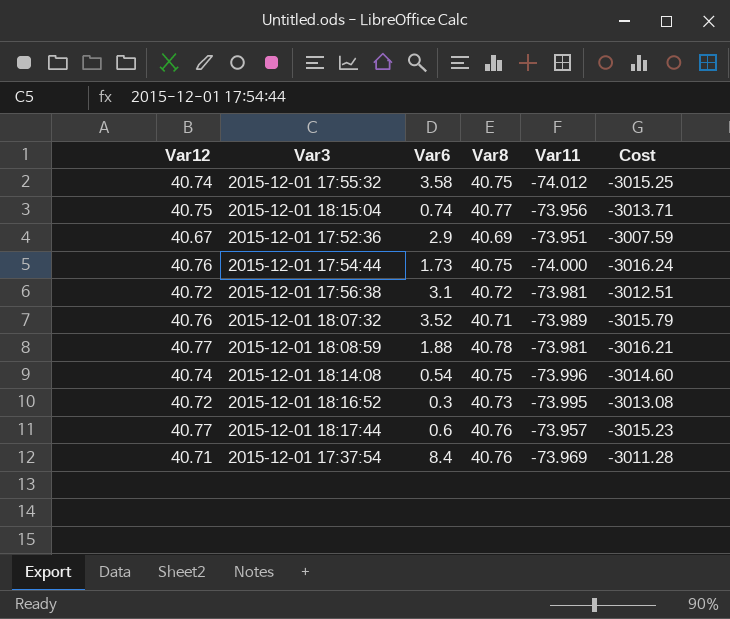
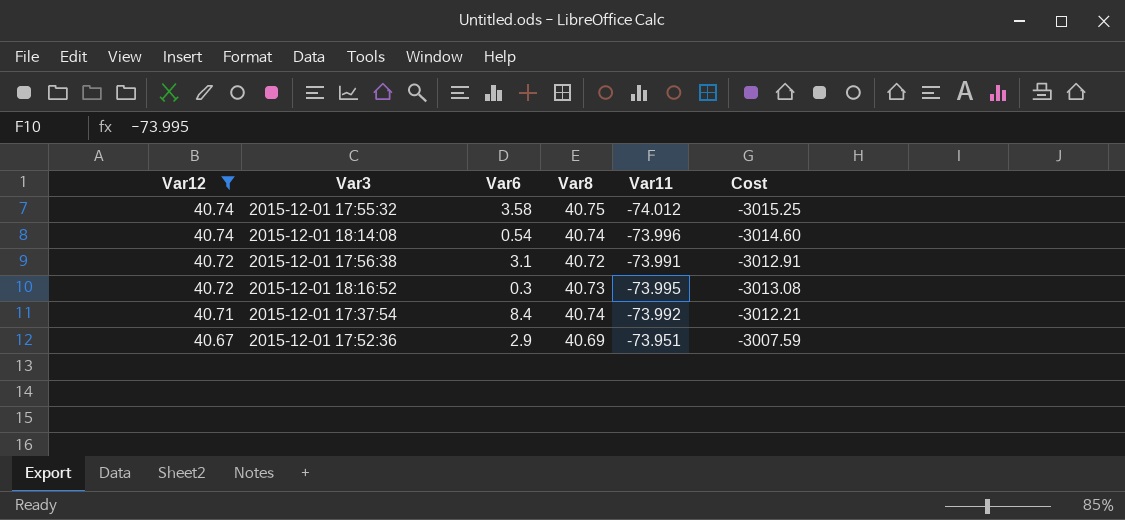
filter: none -> Var12 <= 40.74
row order: none -> Var12 descending
2015-12-01 18:14:08 | Var8: 40.75 -> 40.74
2015-12-01 17:56:38 | Var11: -73.981 -> -73.991
2015-12-01 17:56:38 | Cost: -3012.51 -> -3012.91
2015-12-01 17:37:54 | Var8: 40.76 -> 40.74
2015-12-01 17:37:54 | Var11: -73.969 -> -73.992
2015-12-01 17:37:54 | Cost: -3011.28 -> -3012.21

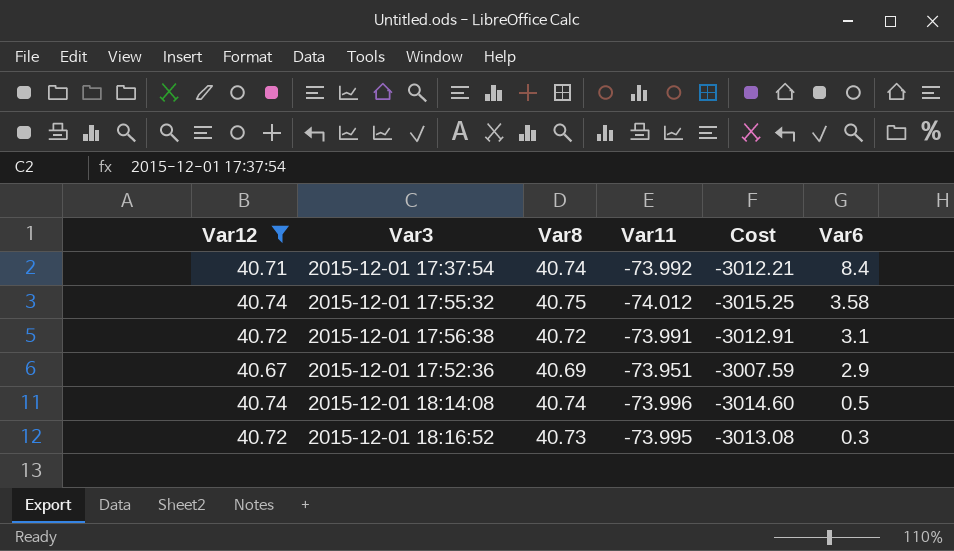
row order: Var12 descending -> Var6 descending
column Var6 | position: 3 -> 6
2015-12-01 18:14:08 | Var6: 0.54 -> 0.5

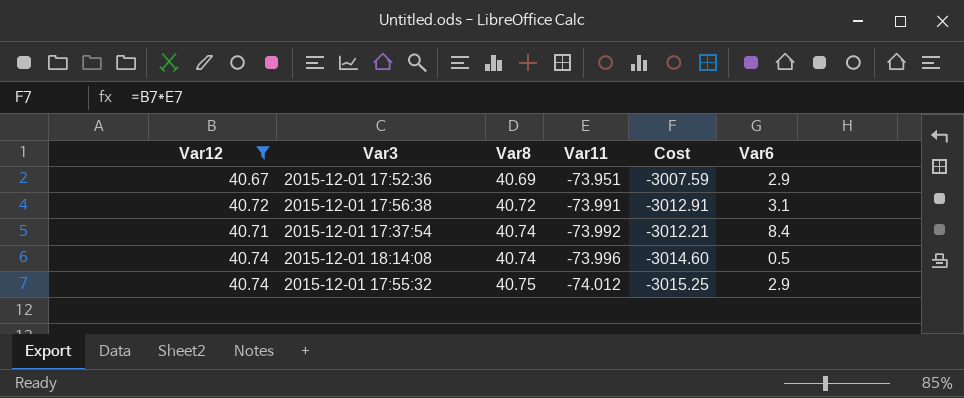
row order: Var6 descending -> Var8 ascending
row 2015-12-01 18:16:52: 40.72 | 40.73 | -73.995 | -3013.08 | 0.3 -> none
2015-12-01 17:55:32 | Var6: 3.58 -> 2.9

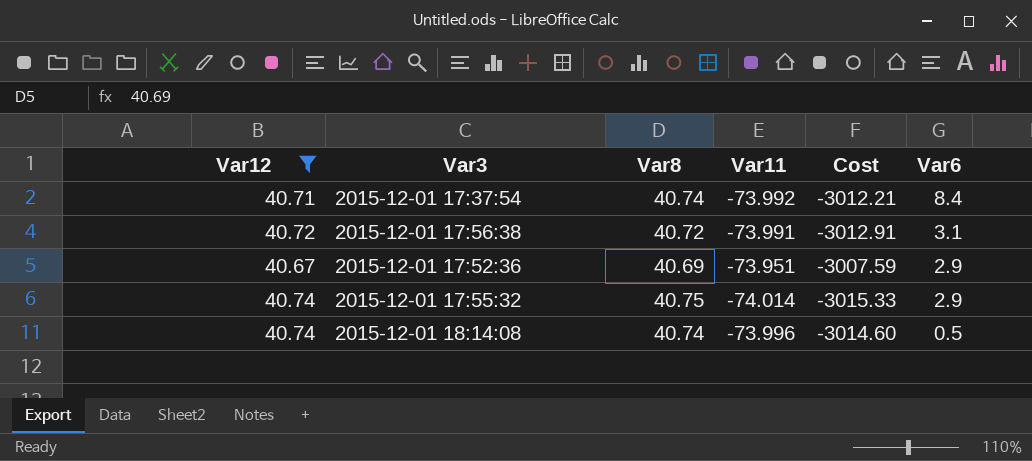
row order: Var8 ascending -> Var6 descending
2015-12-01 17:55:32 | Var11: -74.012 -> -74.014
2015-12-01 17:55:32 | Cost: -3015.25 -> -3015.33

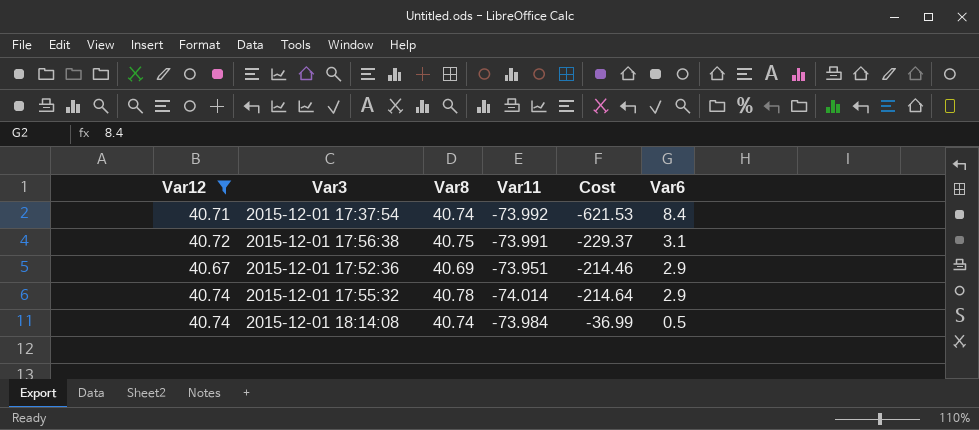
column Cost | formula: [Var12] * [Var11] -> [Var11] * [Var6]
2015-12-01 17:56:38 | Var8: 40.72 -> 40.75
2015-12-01 17:55:32 | Var8: 40.75 -> 40.78
2015-12-01 18:14:08 | Var11: -73.996 -> -73.984

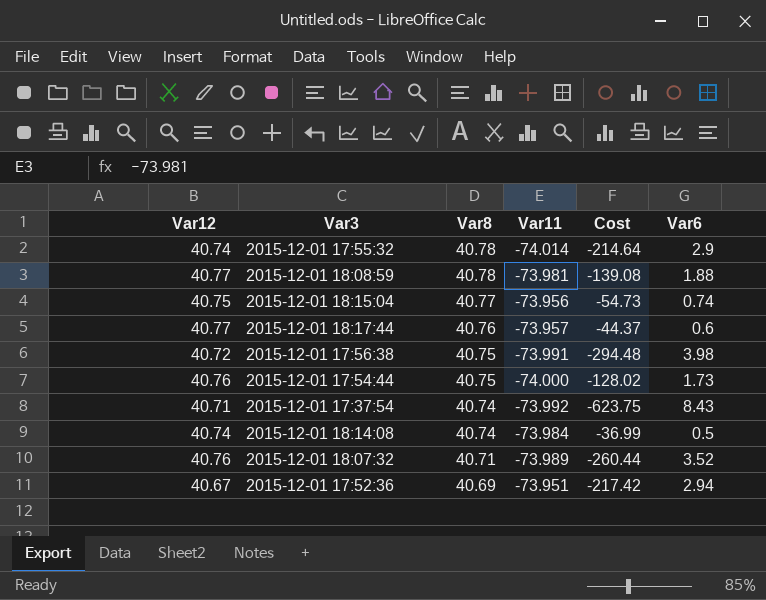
filter: Var12 <= 40.74 -> none
row order: Var6 descending -> Var8 descending
2015-12-01 17:56:38 | Cost: -229.37 -> -294.48
2015-12-01 17:56:38 | Var6: 3.1 -> 3.98
2015-12-01 17:37:54 | Cost: -621.53 -> -623.75
2015-12-01 17:37:54 | Var6: 8.4 -> 8.43
2015-12-01 17:52:36 | Cost: -214.46 -> -217.42
2015-12-01 17:52:36 | Var6: 2.9 -> 2.94

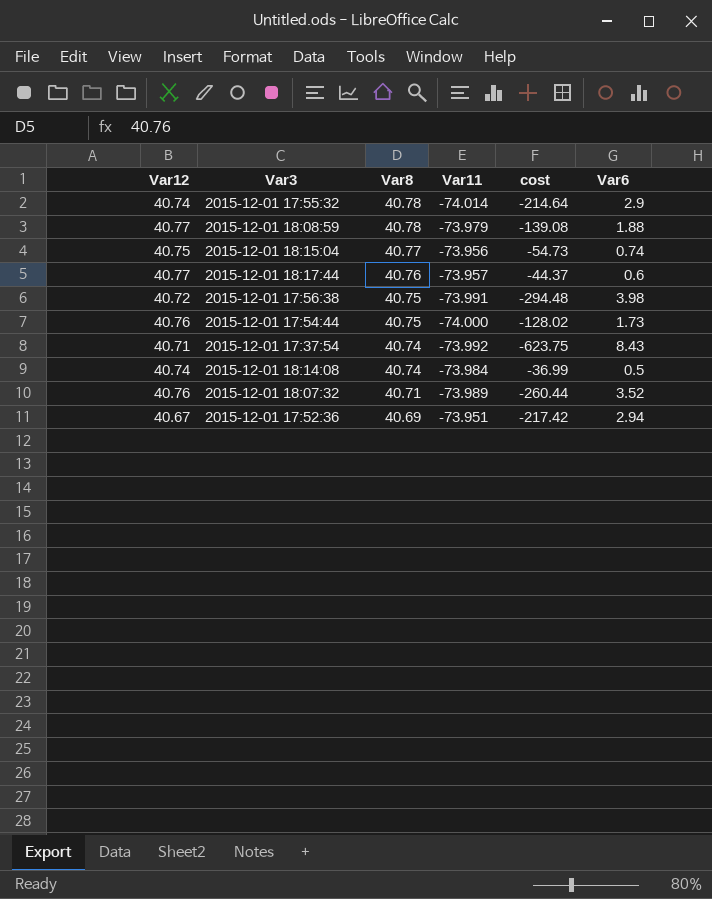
column name: Cost -> cost
2015-12-01 18:08:59 | Var11: -73.981 -> -73.979

